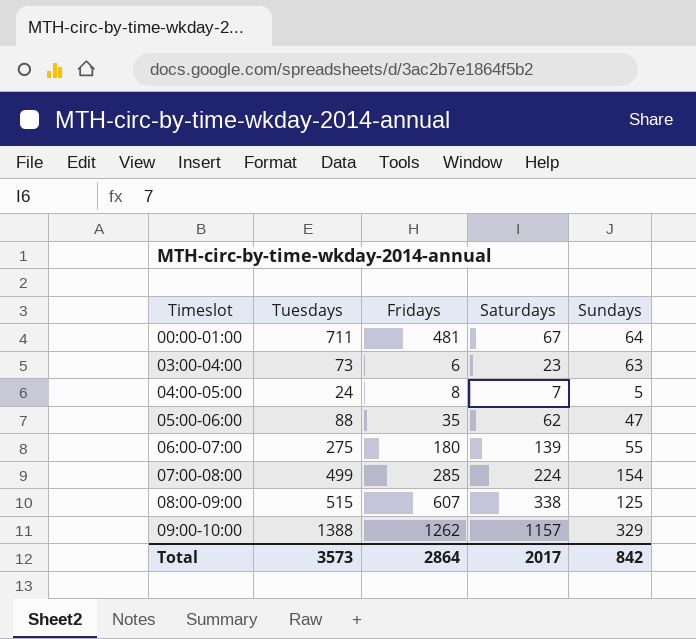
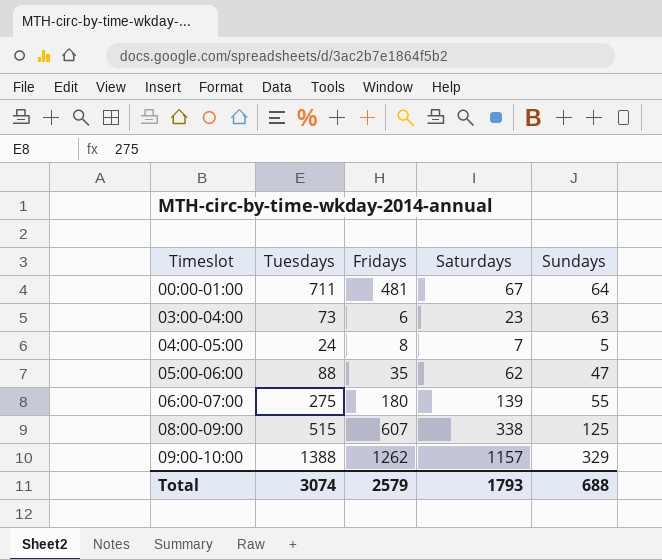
row 07:00-08:00: 499 | 285 | 224 | 154 -> none
Total | Tuesdays: 3573 -> 3074
Total | Fridays: 2864 -> 2579
Total | Saturdays: 2017 -> 1793
Total | Sundays: 842 -> 688

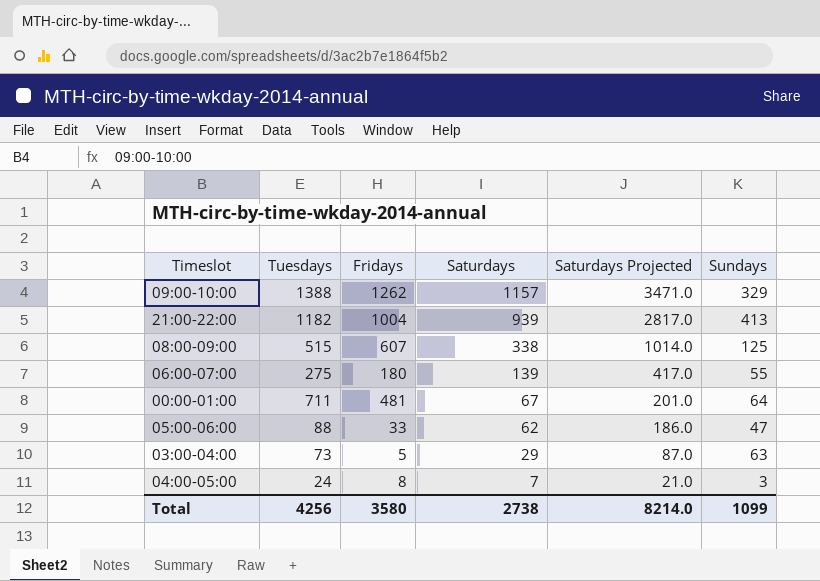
row order: Timeslot ascending -> Saturdays descending
column Saturdays Projected | formula: none -> [Saturdays] * 3
row 21:00-22:00: none -> 1182 | 1004 | 939 | 2817.0 | 413
05:00-06:00 | Fridays: 35 -> 33
03:00-04:00 | Fridays: 6 -> 5
03:00-04:00 | Saturdays: 23 -> 29
04:00-05:00 | Sundays: 5 -> 3
Total | Tuesdays: 3074 -> 4256
Total | Fridays: 2579 -> 3580
Total | Saturdays: 1793 -> 2738
Total | Sundays: 688 -> 1099

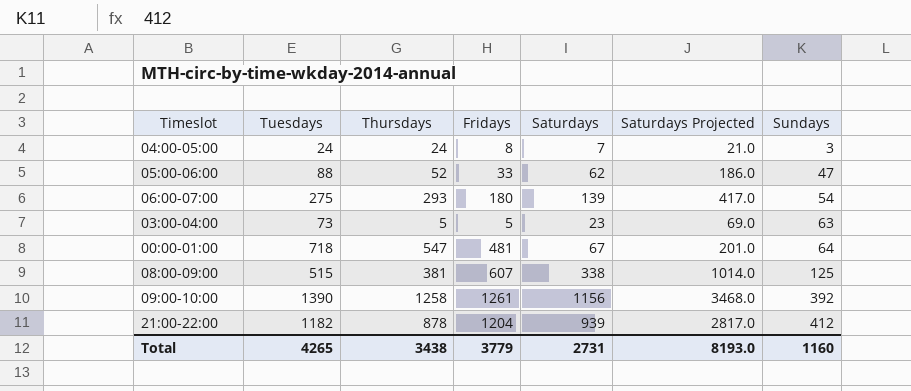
row order: Saturdays descending -> Sundays ascending
column Thursdays | position: none -> 3
06:00-07:00 | Sundays: 55 -> 54
03:00-04:00 | Saturdays: 29 -> 23
03:00-04:00 | Saturdays Projected: 87.0 -> 69.0
00:00-01:00 | Tuesdays: 711 -> 718
09:00-10:00 | Tuesdays: 1388 -> 1390
09:00-10:00 | Fridays: 1262 -> 1261
09:00-10:00 | Saturdays: 1157 -> 1156
09:00-10:00 | Saturdays Projected: 3471.0 -> 3468.0
09:00-10:00 | Sundays: 329 -> 392
21:00-22:00 | Fridays: 1004 -> 1204
21:00-22:00 | Sundays: 413 -> 412
Total | Tuesdays: 4256 -> 4265
Total | Fridays: 3580 -> 3779
Total | Saturdays: 2738 -> 2731
Total | Saturdays Projected: 8214.0 -> 8193.0
Total | Sundays: 1099 -> 1160

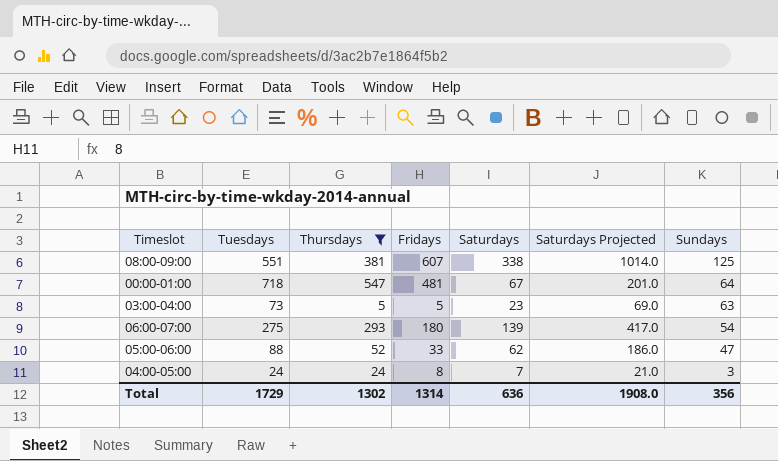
filter: none -> Thursdays <= 547
row order: Sundays ascending -> Sundays descending
08:00-09:00 | Tuesdays: 515 -> 551
Total | Tuesdays: 4265 -> 1729
Total | Thursdays: 3438 -> 1302
Total | Fridays: 3779 -> 1314
Total | Saturdays: 2731 -> 636
Total | Saturdays Projected: 8193.0 -> 1908.0
Total | Sundays: 1160 -> 356

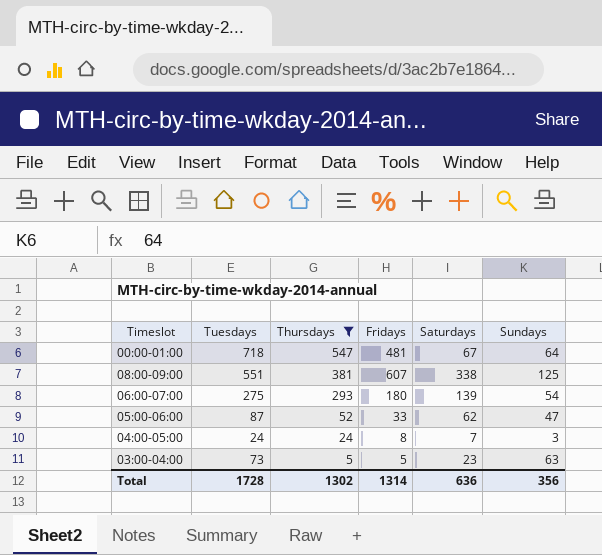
row order: Sundays descending -> Thursdays descending
column Saturdays Projected | formula: [Saturdays] * 3 -> none
05:00-06:00 | Tuesdays: 88 -> 87
Total | Tuesdays: 1729 -> 1728

